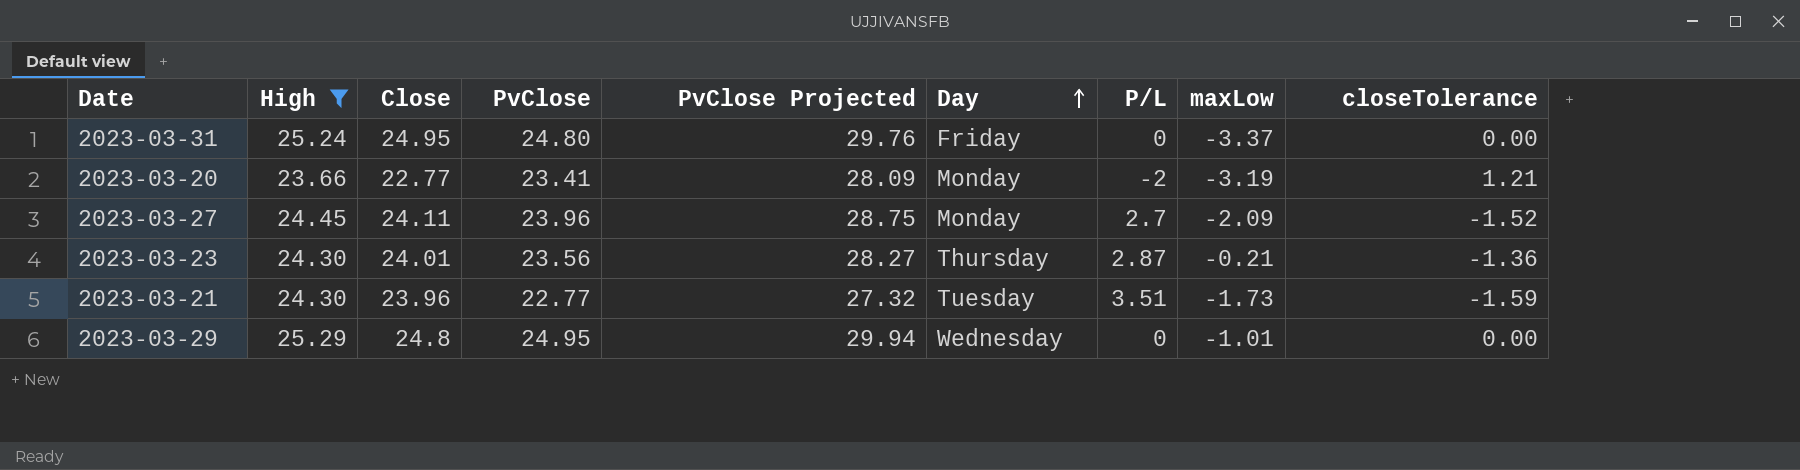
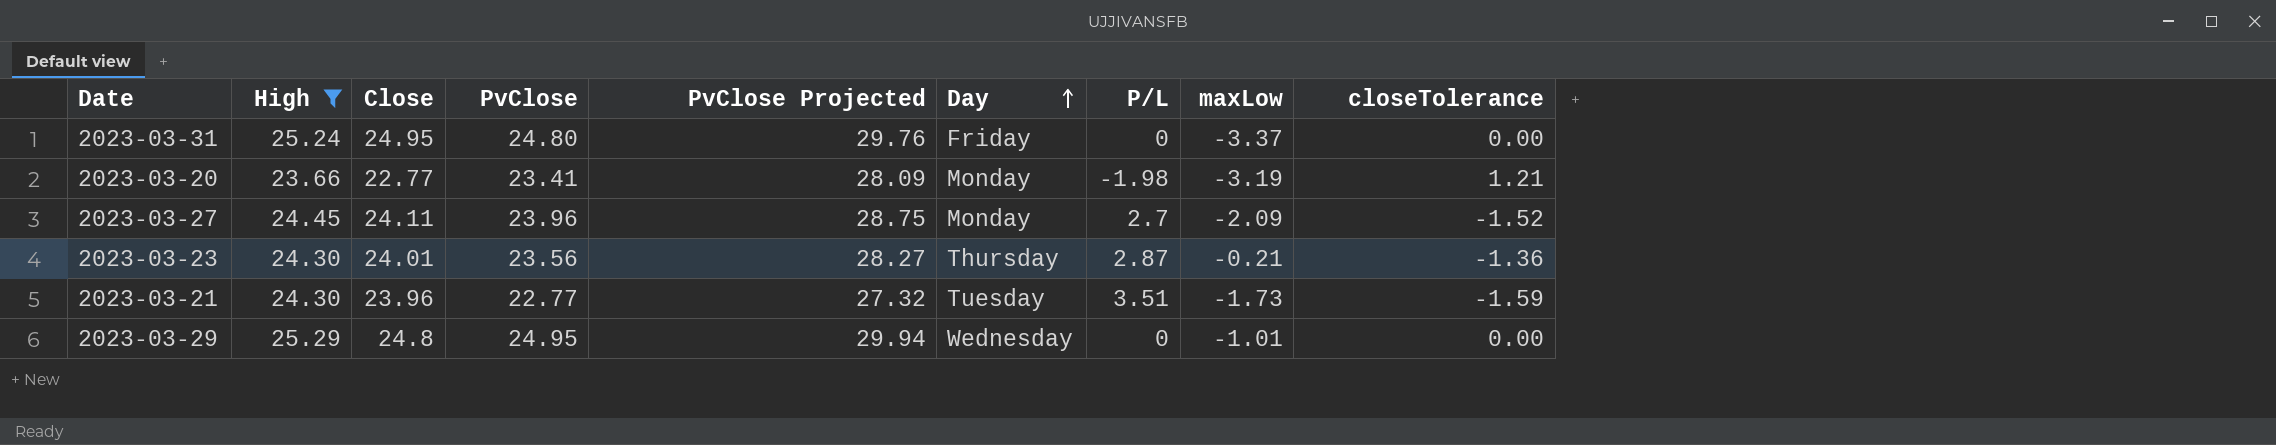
2023-03-20 | P/L: -2 -> -1.98

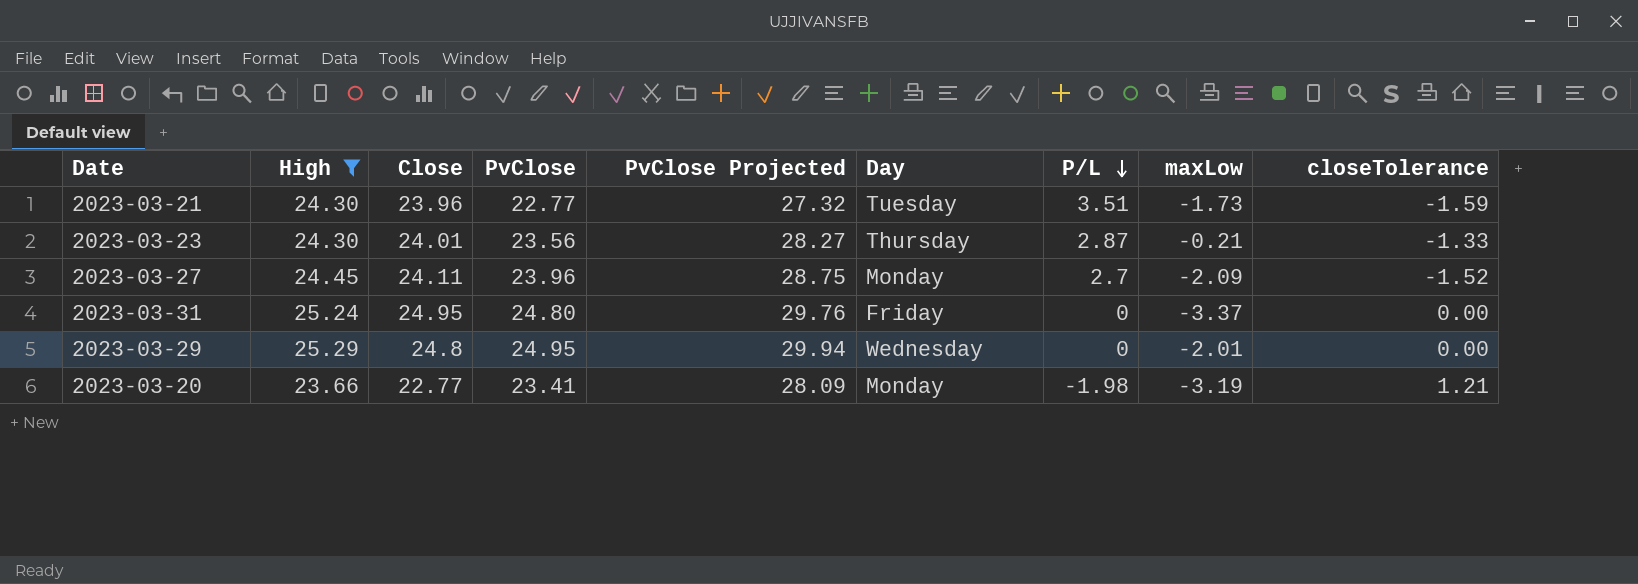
row order: Day ascending -> P/L descending
2023-03-23 | closeTolerance: -1.36 -> -1.33
2023-03-29 | maxLow: -1.01 -> -2.01

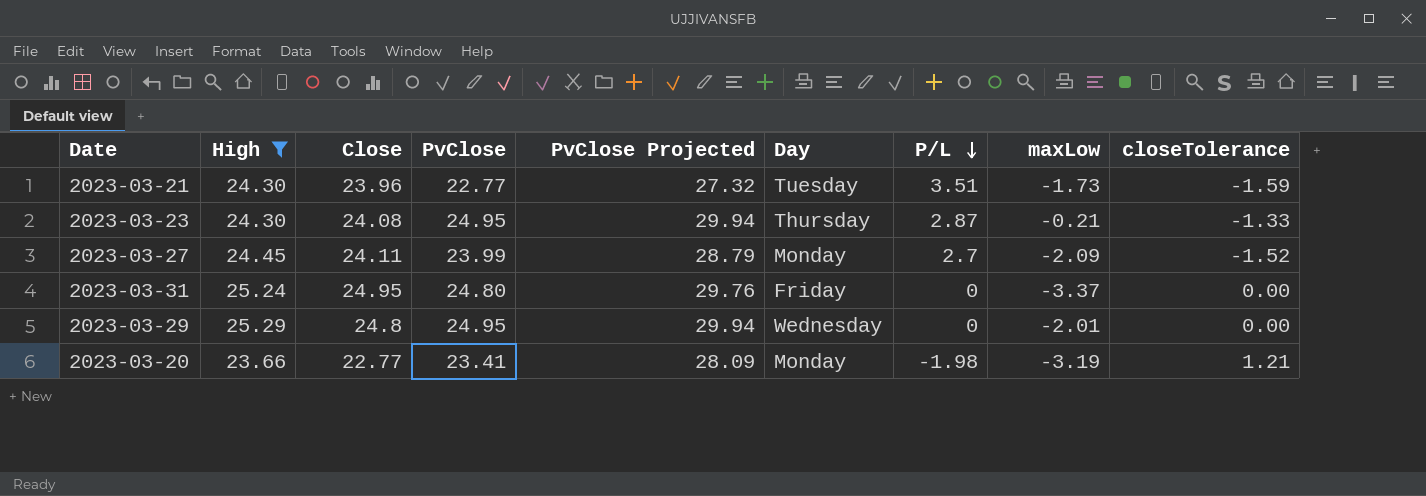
2023-03-23 | Close: 24.01 -> 24.08
2023-03-23 | PvClose: 23.56 -> 24.95
2023-03-23 | PvClose Projected: 28.27 -> 29.94
2023-03-27 | PvClose: 23.96 -> 23.99
2023-03-27 | PvClose Projected: 28.75 -> 28.79

